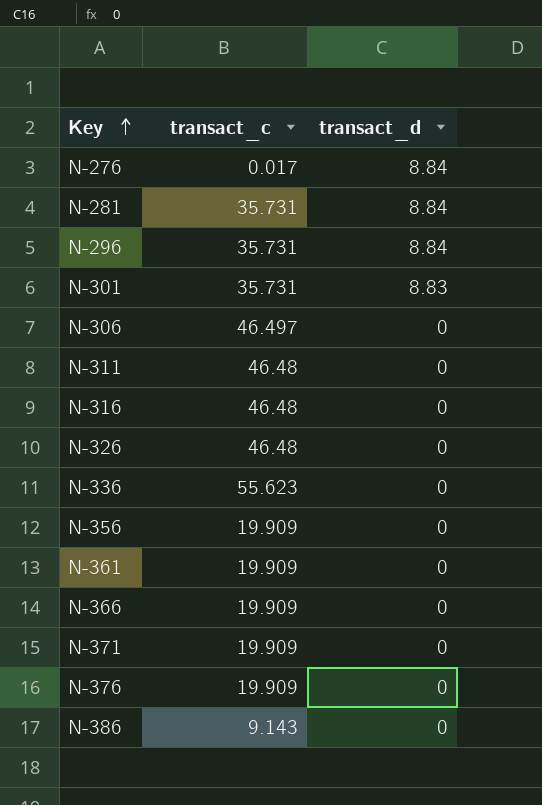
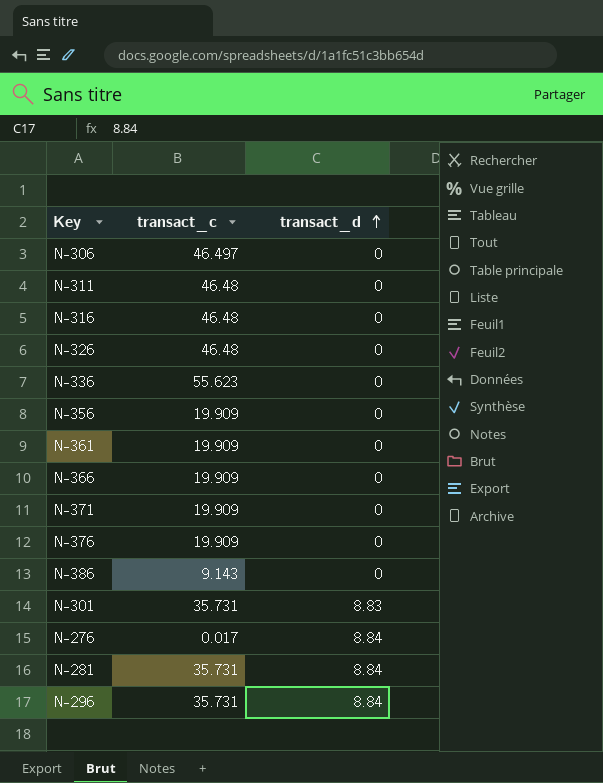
row order: Key ascending -> transact_d ascending

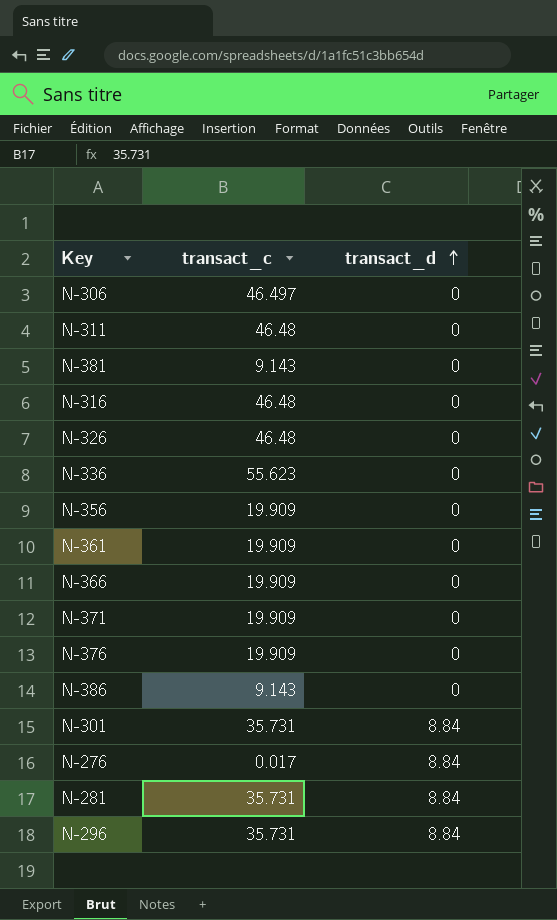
row N-381: none -> 9.143 | 0
N-301 | transact_d: 8.83 -> 8.84

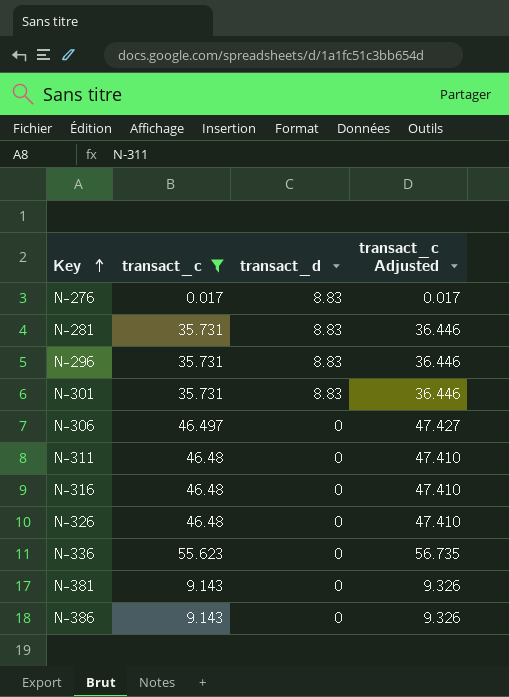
filter: none -> transact_c != 19.909
row order: transact_d ascending -> Key ascending
column transact_c Adjusted | formula: none -> [transact_c] * 1.02
N-276 | transact_d: 8.84 -> 8.83
N-281 | transact_d: 8.84 -> 8.83
N-296 | transact_d: 8.84 -> 8.83
N-301 | transact_d: 8.84 -> 8.83

